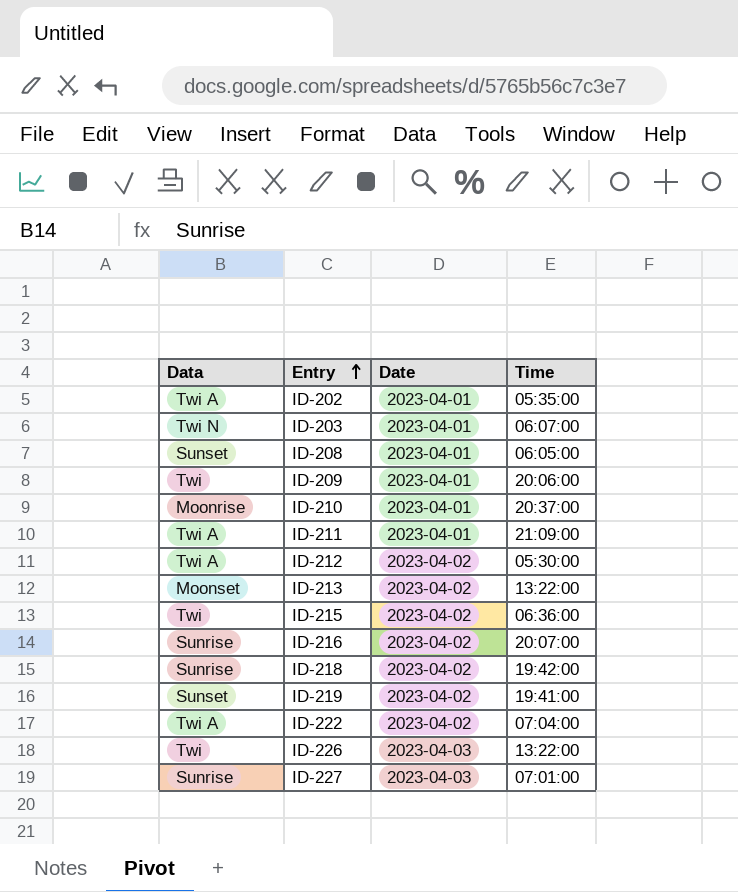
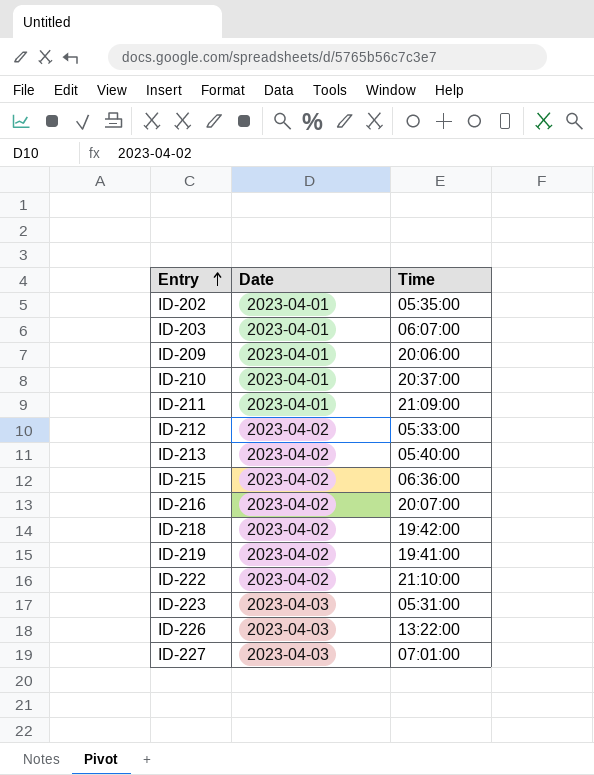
column Data | position: 1 -> none
row ID-208: Sunset | 2023-04-01 | 06:05:00 -> none
ID-212 | Time: 05:30:00 -> 05:33:00
ID-213 | Time: 13:22:00 -> 05:40:00
ID-222 | Time: 07:04:00 -> 21:10:00
row ID-223: none -> 2023-04-03 | 05:31:00

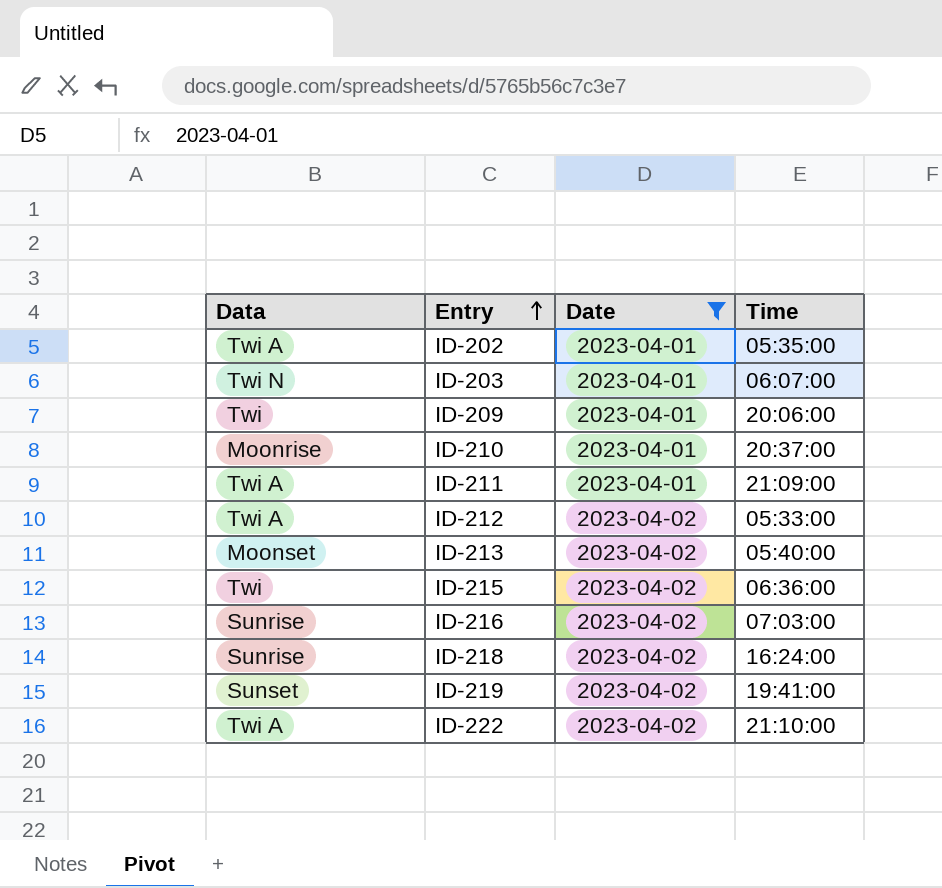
filter: none -> Date != 2023-04-03
column Data | position: none -> 1
ID-216 | Time: 20:07:00 -> 07:03:00
ID-218 | Time: 19:42:00 -> 16:24:00

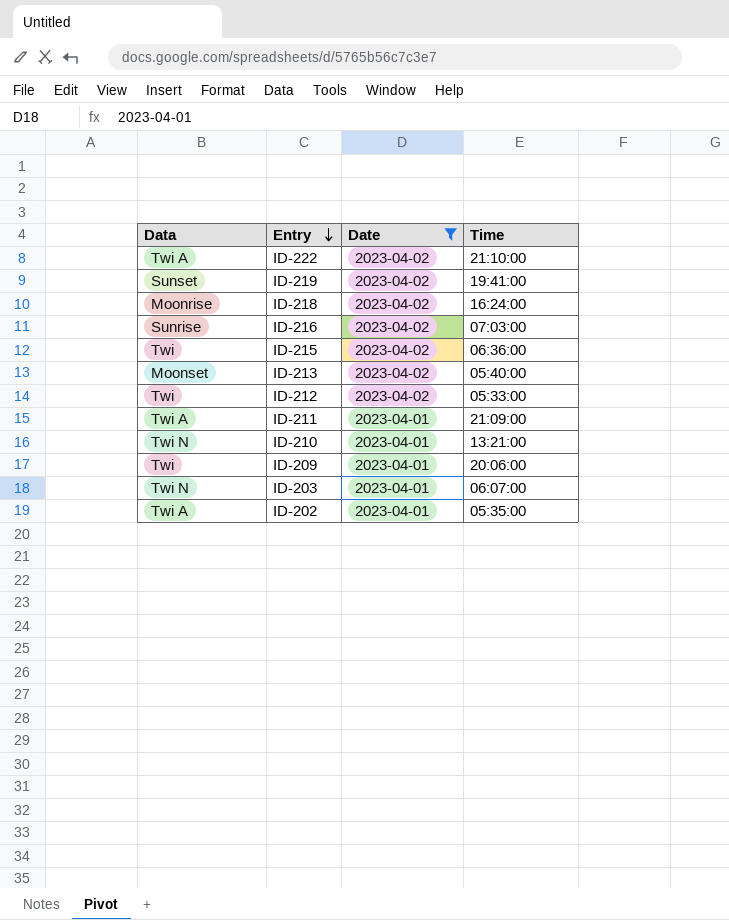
row order: Entry ascending -> Entry descending
ID-218 | Data: Sunrise -> Moonrise
ID-212 | Data: Twi A -> Twi
ID-210 | Data: Moonrise -> Twi N
ID-210 | Time: 20:37:00 -> 13:21:00

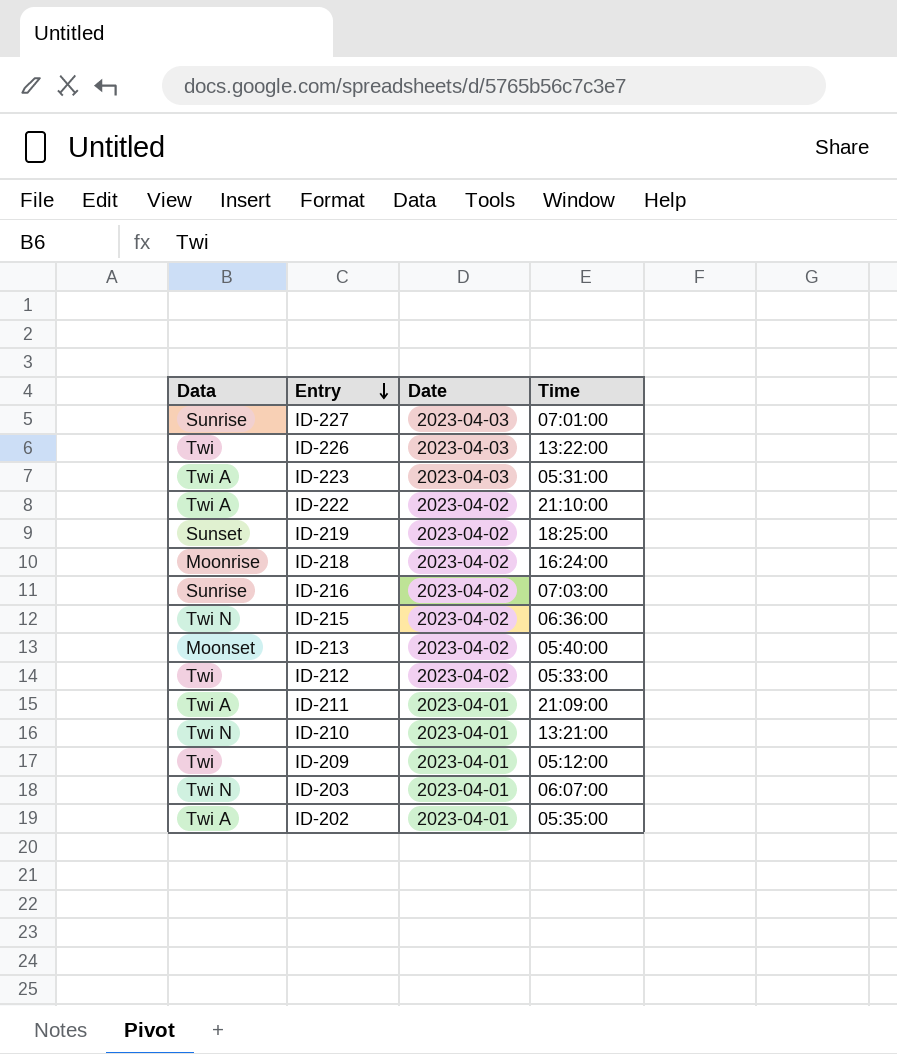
filter: Date != 2023-04-03 -> none
ID-219 | Time: 19:41:00 -> 18:25:00
ID-215 | Data: Twi -> Twi N
ID-209 | Time: 20:06:00 -> 05:12:00

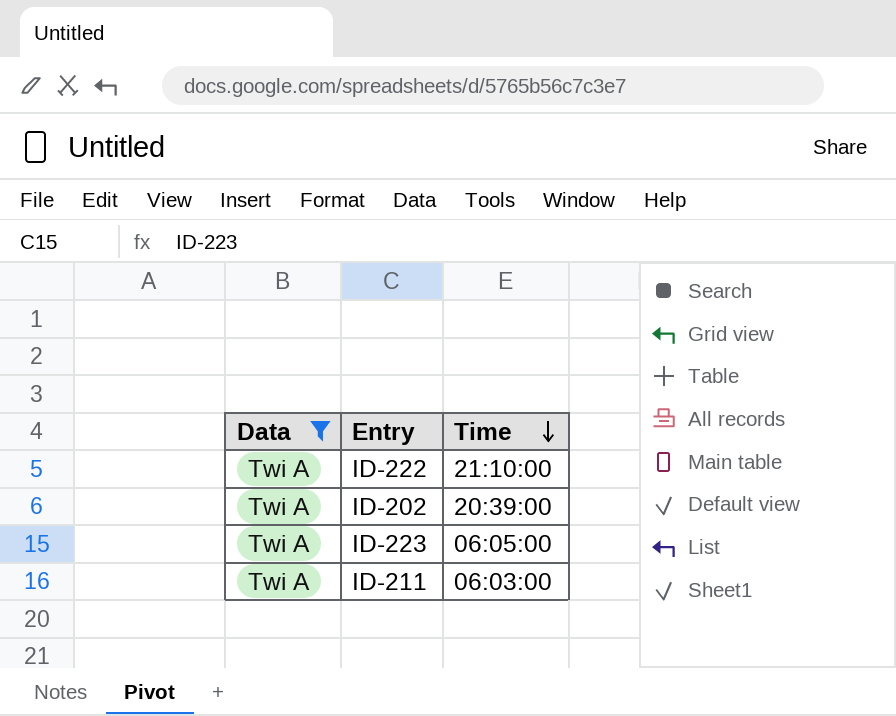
filter: none -> Data = Twi A
row order: Entry descending -> Time descending
column Date | position: 3 -> none
ID-202 | Time: 05:35:00 -> 20:39:00
ID-223 | Time: 05:31:00 -> 06:05:00
ID-211 | Time: 21:09:00 -> 06:03:00

